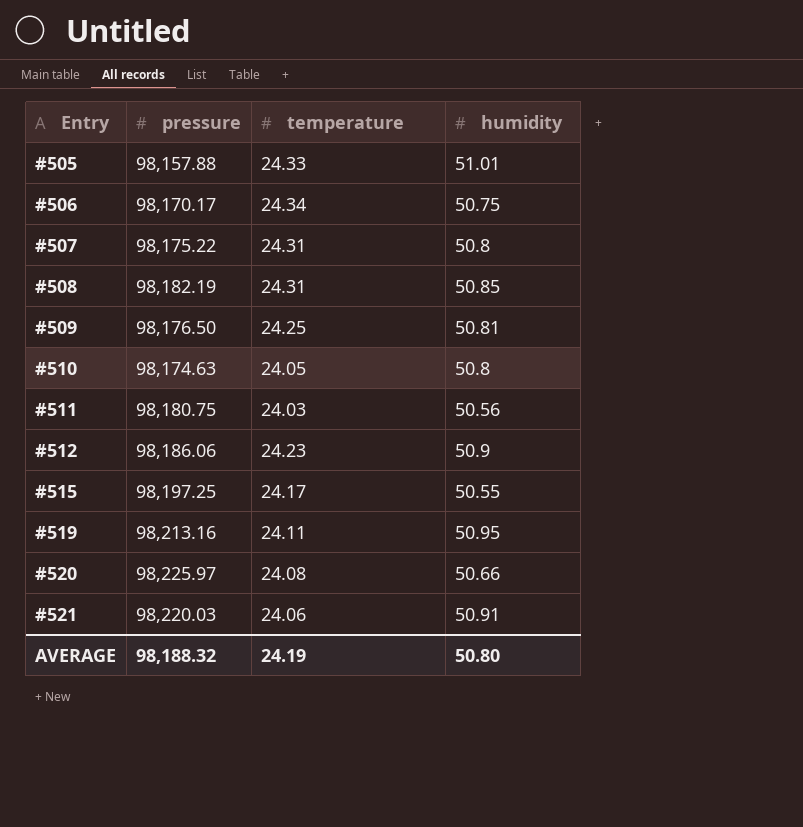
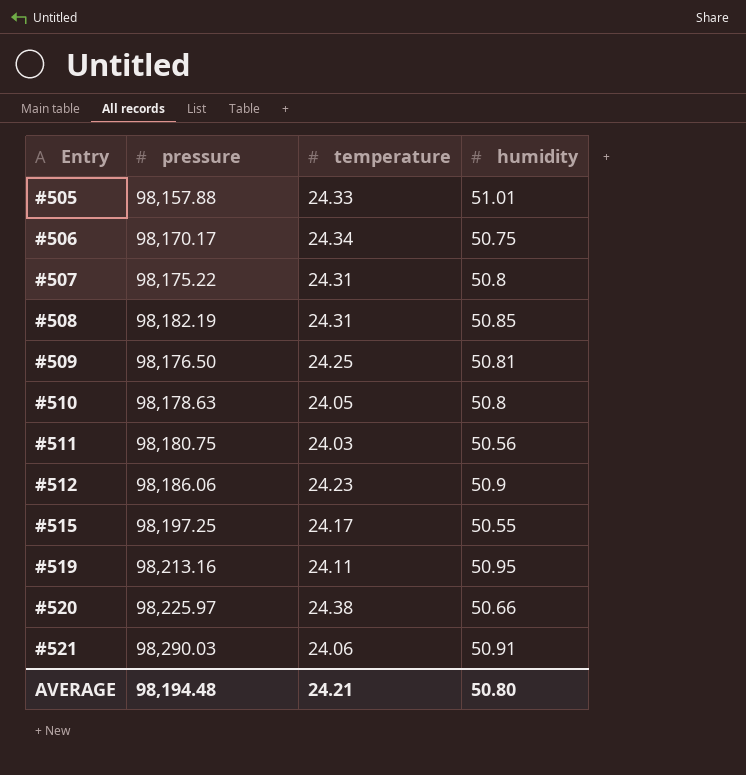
#510 | pressure: 98,174.63 -> 98,178.63
#520 | temperature: 24.08 -> 24.38
#521 | pressure: 98,220.03 -> 98,290.03
AVERAGE | pressure: 98,188.32 -> 98,194.48
AVERAGE | temperature: 24.19 -> 24.21

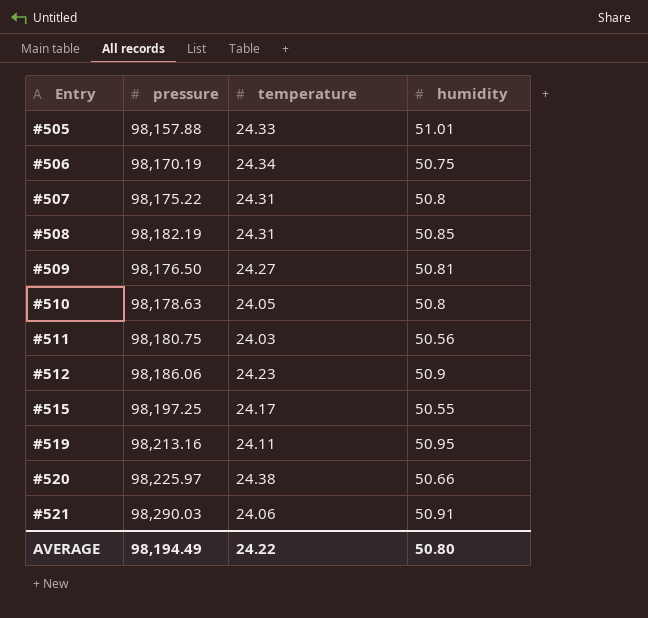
#506 | pressure: 98,170.17 -> 98,170.19
#509 | temperature: 24.25 -> 24.27
AVERAGE | pressure: 98,194.48 -> 98,194.49
AVERAGE | temperature: 24.21 -> 24.22

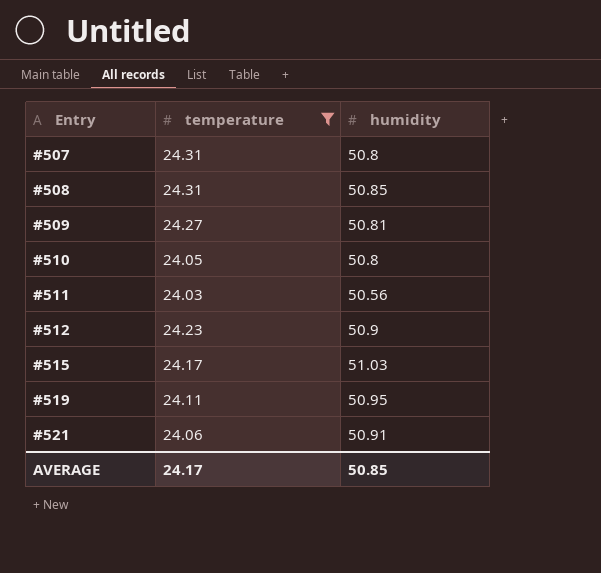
filter: none -> temperature <= 24.31
column pressure | position: 2 -> none
#515 | humidity: 50.55 -> 51.03
AVERAGE | temperature: 24.22 -> 24.17
AVERAGE | humidity: 50.80 -> 50.85

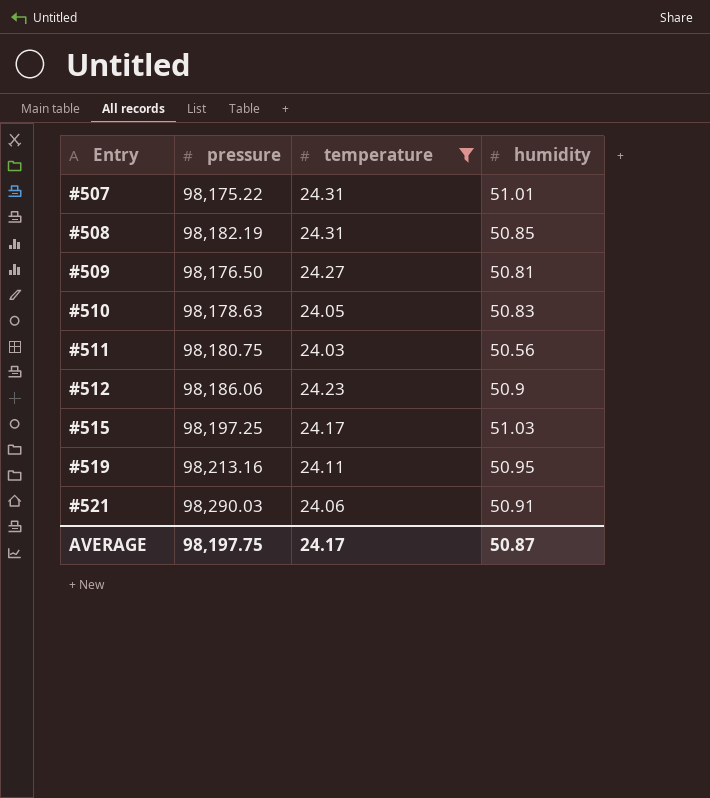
column pressure | position: none -> 2
#507 | humidity: 50.8 -> 51.01
#510 | humidity: 50.8 -> 50.83
AVERAGE | humidity: 50.85 -> 50.87

